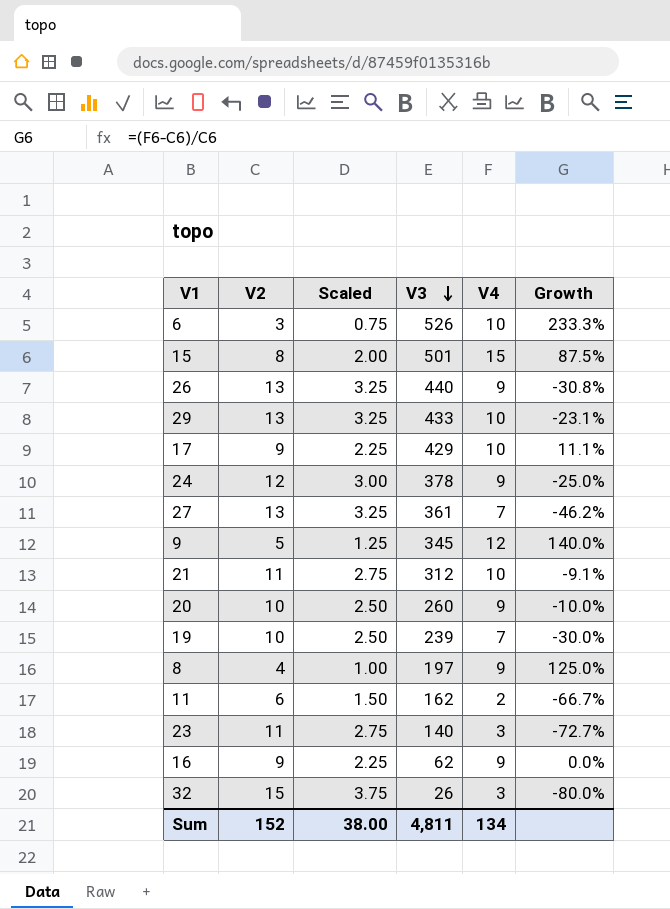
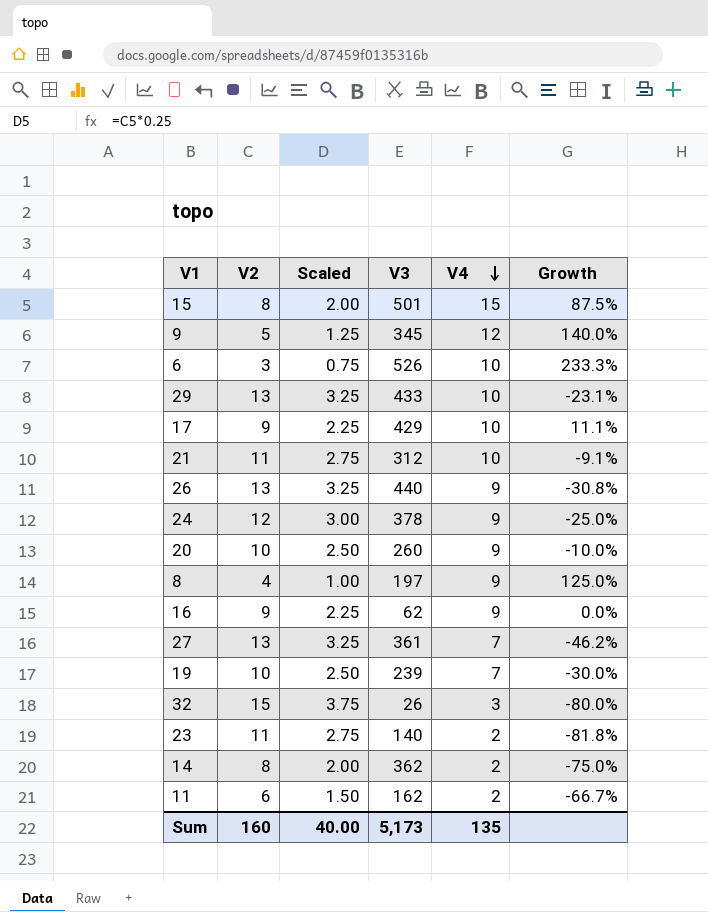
row order: V3 descending -> V4 descending
23 | V4: 3 -> 2
23 | Growth: -72.7% -> -81.8%
row 14: none -> 8 | 2.00 | 362 | 2 | -75.0%
Sum | V2: 152 -> 160
Sum | Scaled: 38.00 -> 40.00
Sum | V3: 4,811 -> 5,173
Sum | V4: 134 -> 135

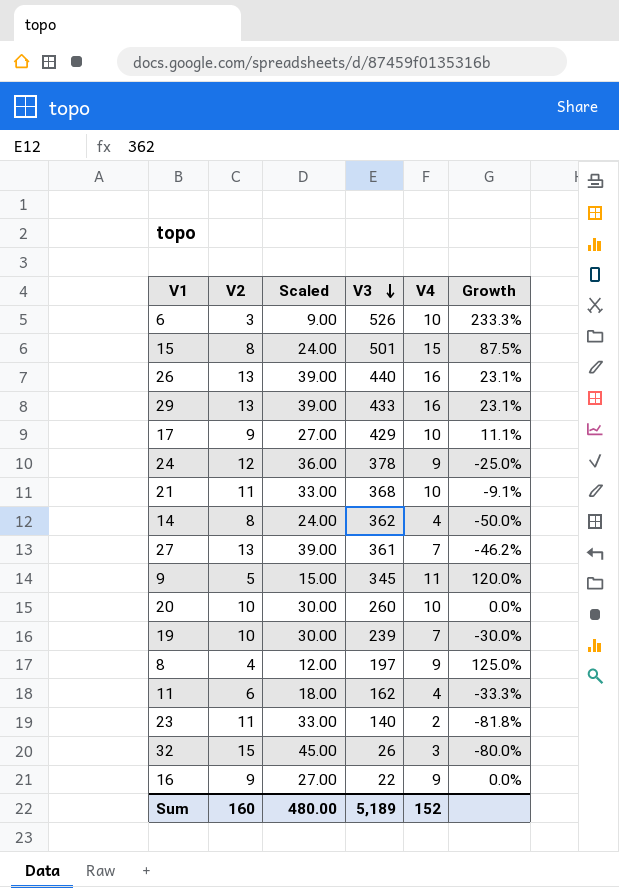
row order: V4 descending -> V3 descending
column Scaled | formula: [V2] * 0.25 -> [V2] * 3
26 | V4: 9 -> 16
26 | Growth: -30.8% -> 23.1%
29 | V4: 10 -> 16
29 | Growth: -23.1% -> 23.1%
21 | V3: 312 -> 368
14 | V4: 2 -> 4
14 | Growth: -75.0% -> -50.0%
9 | V4: 12 -> 11
9 | Growth: 140.0% -> 120.0%
20 | V4: 9 -> 10
20 | Growth: -10.0% -> 0.0%
11 | V4: 2 -> 4
11 | Growth: -66.7% -> -33.3%
16 | V3: 62 -> 22
Sum | Scaled: 40.00 -> 480.00
Sum | V3: 5,173 -> 5,189
Sum | V4: 135 -> 152

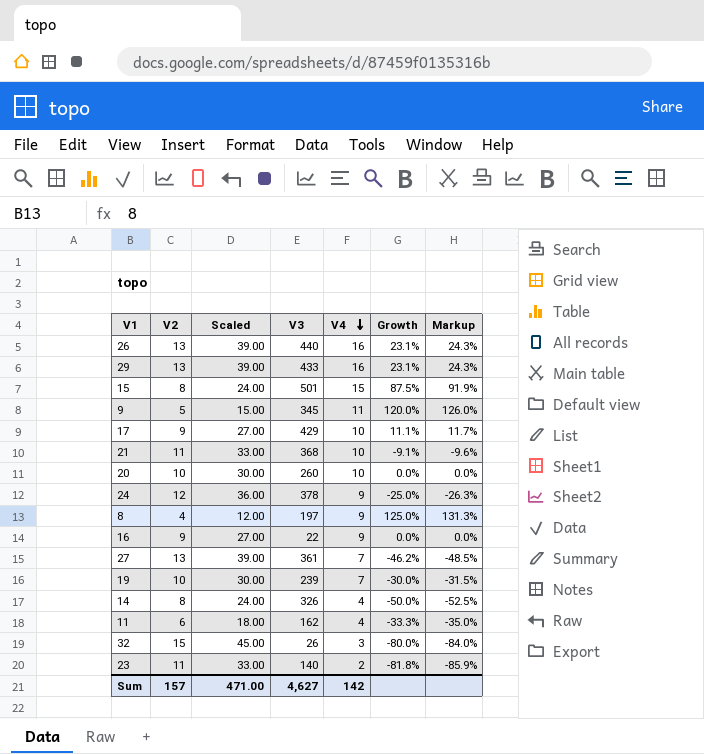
row order: V3 descending -> V4 descending
column Markup | formula: none -> [Growth] * 1.05
row 6: 3 | 9.00 | 526 | 10 | 233.3% -> none
14 | V3: 362 -> 326
Sum | V2: 160 -> 157
Sum | Scaled: 480.00 -> 471.00
Sum | V3: 5,189 -> 4,627
Sum | V4: 152 -> 142

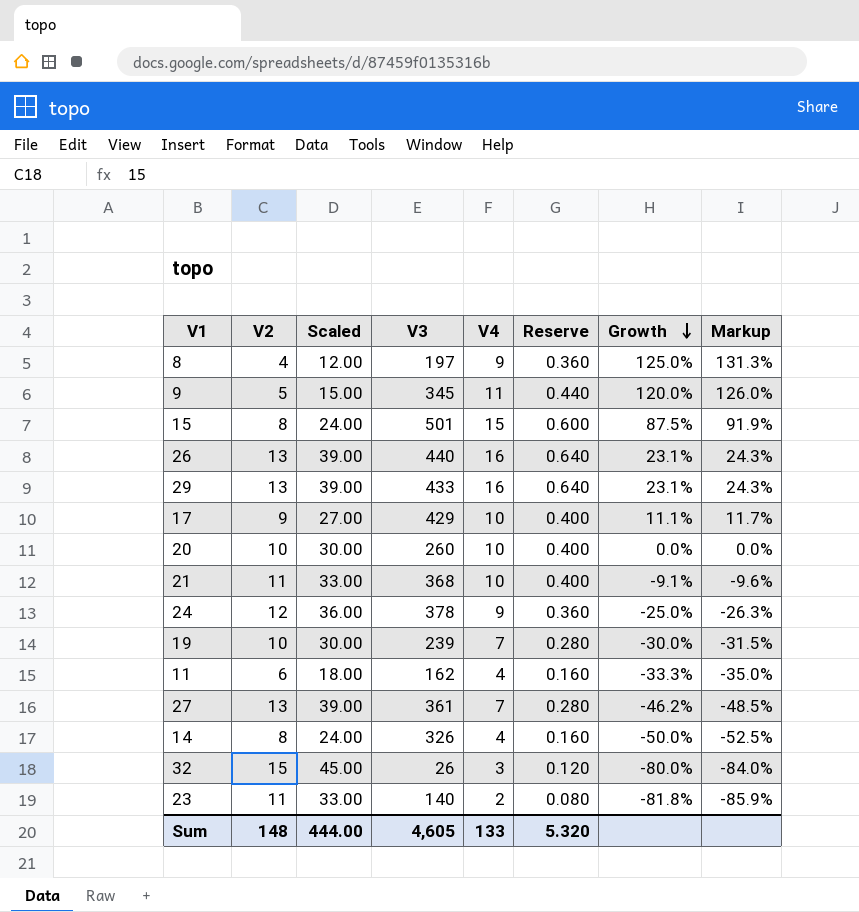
row order: V4 descending -> Growth descending
column Reserve | formula: none -> [V4] * 0.04
row 16: 9 | 27.00 | 22 | 9 | 0.0% | 0.0% -> none
Sum | V2: 157 -> 148
Sum | Scaled: 471.00 -> 444.00
Sum | V3: 4,627 -> 4,605
Sum | V4: 142 -> 133

